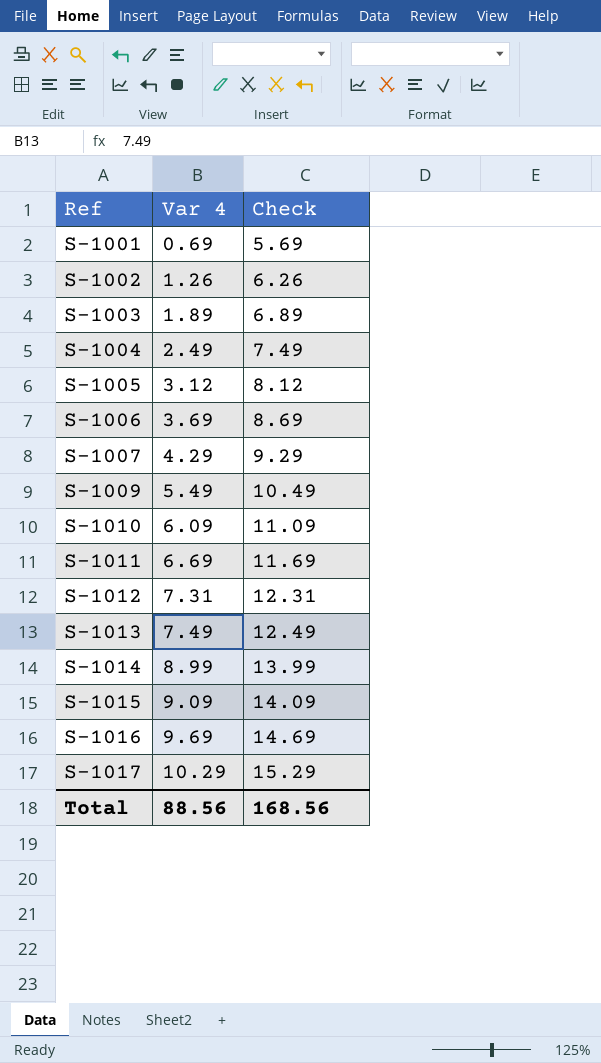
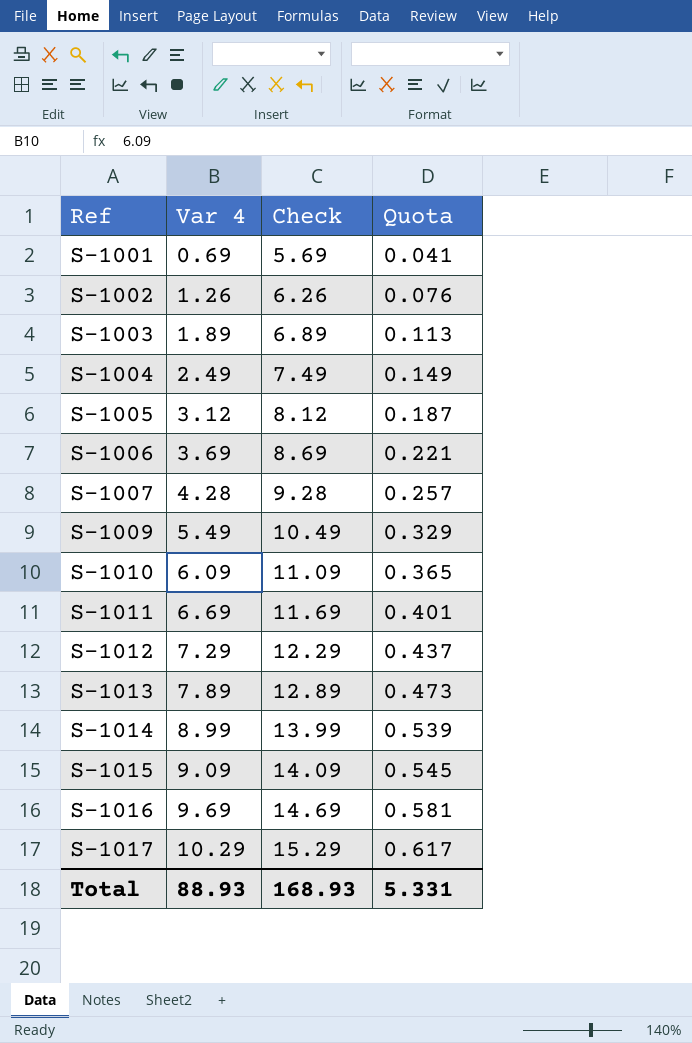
column Quota | formula: none -> [Var 4] * 0.06
S-1007 | Var 4: 4.29 -> 4.28
S-1007 | Check: 9.29 -> 9.28
S-1012 | Var 4: 7.31 -> 7.29
S-1012 | Check: 12.31 -> 12.29
S-1013 | Var 4: 7.49 -> 7.89
S-1013 | Check: 12.49 -> 12.89
Total | Var 4: 88.56 -> 88.93
Total | Check: 168.56 -> 168.93

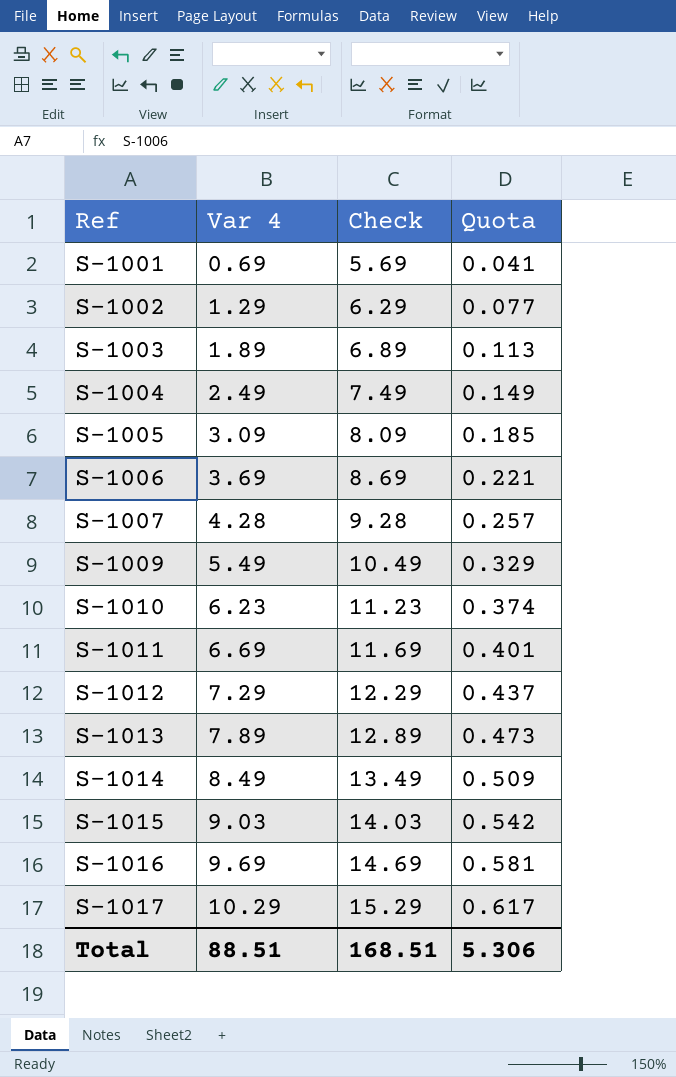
S-1002 | Var 4: 1.26 -> 1.29
S-1002 | Check: 6.26 -> 6.29
S-1002 | Quota: 0.076 -> 0.077
S-1005 | Var 4: 3.12 -> 3.09
S-1005 | Check: 8.12 -> 8.09
S-1005 | Quota: 0.187 -> 0.185
S-1010 | Var 4: 6.09 -> 6.23
S-1010 | Check: 11.09 -> 11.23
S-1010 | Quota: 0.365 -> 0.374
S-1014 | Var 4: 8.99 -> 8.49
S-1014 | Check: 13.99 -> 13.49
S-1014 | Quota: 0.539 -> 0.509
S-1015 | Var 4: 9.09 -> 9.03
S-1015 | Check: 14.09 -> 14.03
S-1015 | Quota: 0.545 -> 0.542
Total | Var 4: 88.93 -> 88.51
Total | Check: 168.93 -> 168.51
Total | Quota: 5.331 -> 5.306

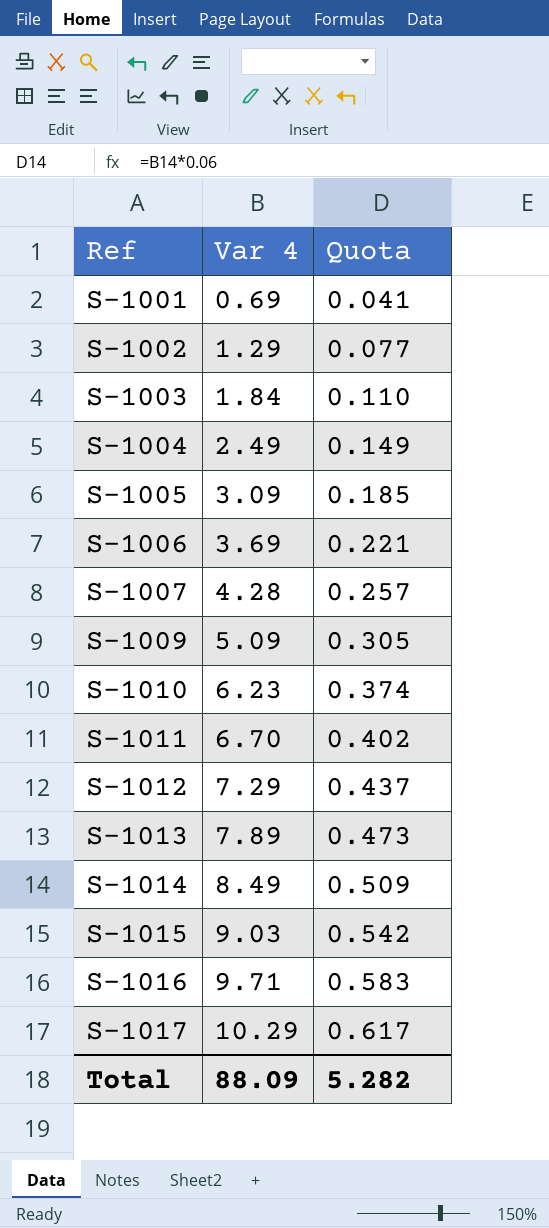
column Check | formula: [Var 4] + 5 -> none
S-1003 | Var 4: 1.89 -> 1.84
S-1003 | Quota: 0.113 -> 0.110
S-1009 | Var 4: 5.49 -> 5.09
S-1009 | Quota: 0.329 -> 0.305
S-1011 | Var 4: 6.69 -> 6.70
S-1011 | Quota: 0.401 -> 0.402
S-1016 | Var 4: 9.69 -> 9.71
S-1016 | Quota: 0.581 -> 0.583
Total | Var 4: 88.51 -> 88.09
Total | Quota: 5.306 -> 5.282

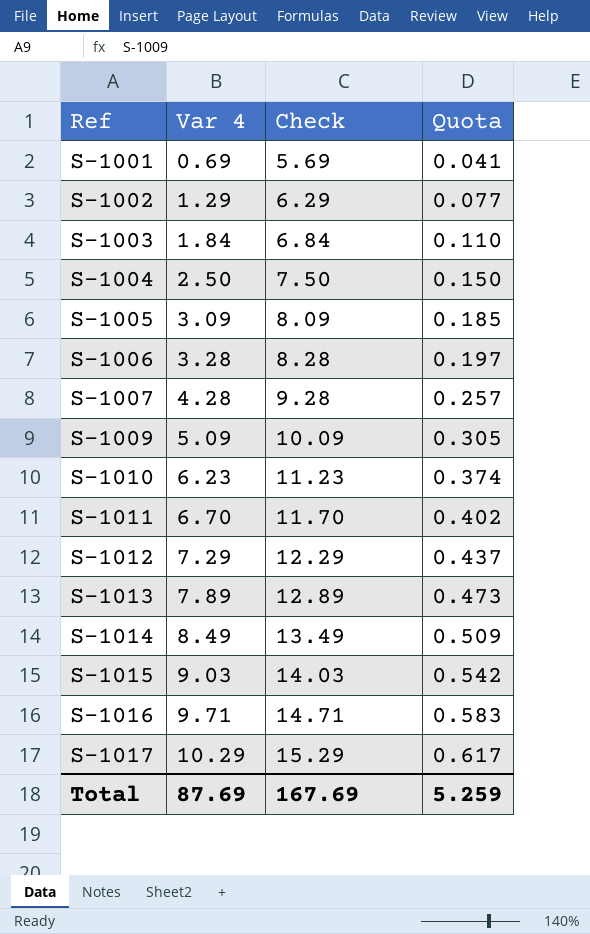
column Check | formula: none -> [Var 4] + 5
S-1004 | Var 4: 2.49 -> 2.50
S-1004 | Quota: 0.149 -> 0.150
S-1006 | Var 4: 3.69 -> 3.28
S-1006 | Quota: 0.221 -> 0.197
Total | Var 4: 88.09 -> 87.69
Total | Quota: 5.282 -> 5.259

